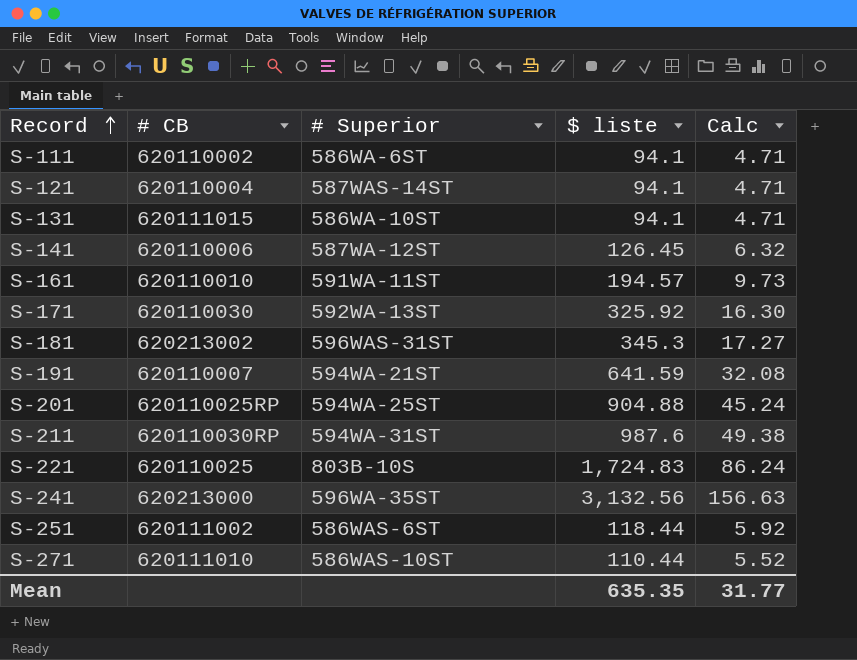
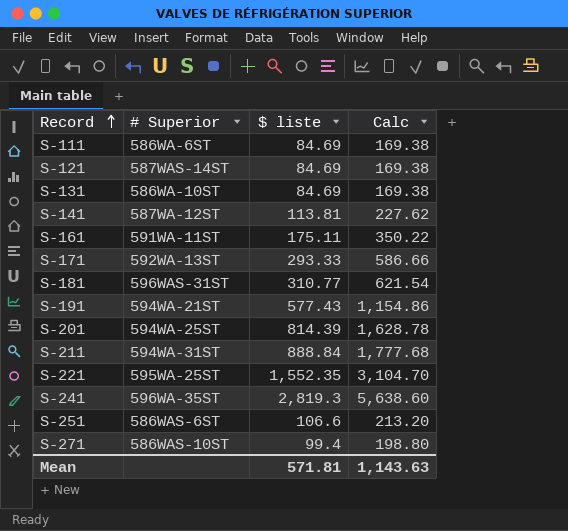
column # CB | position: 2 -> none
column Calc | formula: [$ liste] * 0.05 -> [$ liste] * 2
S-111 | $ liste: 94.1 -> 84.69
S-121 | $ liste: 94.1 -> 84.69
S-131 | $ liste: 94.1 -> 84.69
S-141 | $ liste: 126.45 -> 113.81
S-161 | $ liste: 194.57 -> 175.11
S-171 | $ liste: 325.92 -> 293.33
S-181 | $ liste: 345.3 -> 310.77
S-191 | $ liste: 641.59 -> 577.43
S-201 | $ liste: 904.88 -> 814.39
S-211 | $ liste: 987.6 -> 888.84
S-221 | # Superior: 803B-10S -> 595WA-25ST
S-221 | $ liste: 1,724.83 -> 1,552.35
S-241 | $ liste: 3,132.56 -> 2,819.3
S-251 | $ liste: 118.44 -> 106.6
S-271 | $ liste: 110.44 -> 99.4
Mean | $ liste: 635.35 -> 571.81
Mean | Calc: 31.77 -> 1,143.63

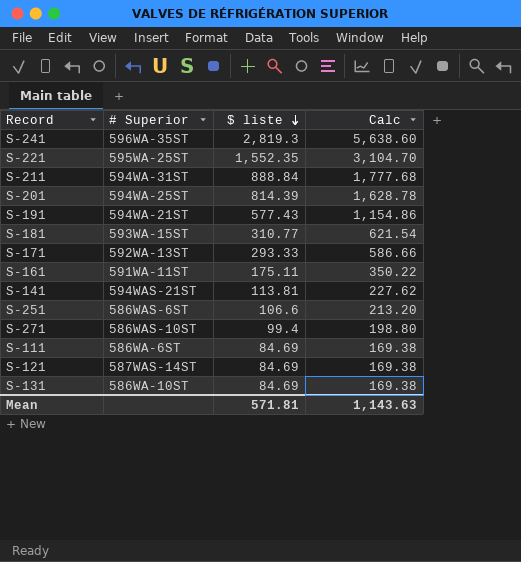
row order: Record ascending -> $ liste descending
S-181 | # Superior: 596WAS-31ST -> 593WA-15ST
S-141 | # Superior: 587WA-12ST -> 594WAS-21ST

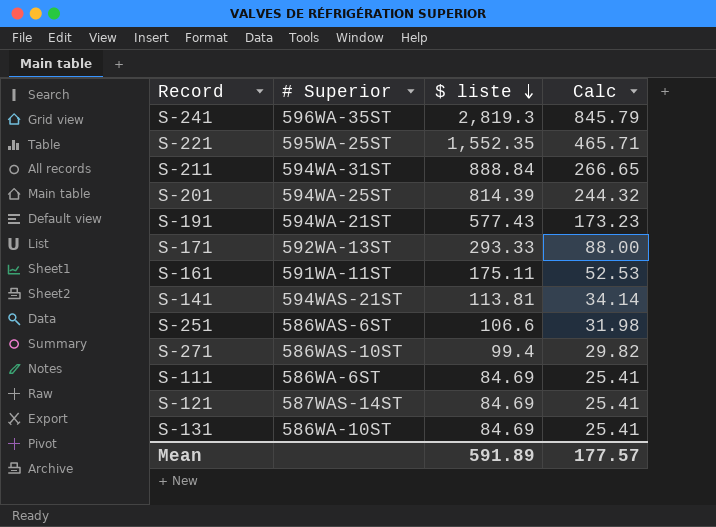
column Calc | formula: [$ liste] * 2 -> [$ liste] * 0.3
row S-181: 593WA-15ST | 310.77 | 621.54 -> none
Mean | $ liste: 571.81 -> 591.89
Mean | Calc: 1,143.63 -> 177.57

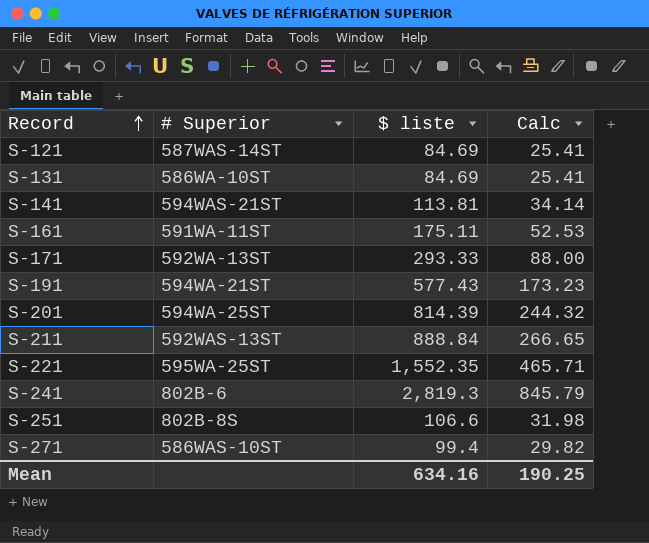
row order: $ liste descending -> Record ascending
row S-111: 586WA-6ST | 84.69 | 25.41 -> none
S-211 | # Superior: 594WA-31ST -> 592WAS-13ST
S-241 | # Superior: 596WA-35ST -> 802B-6
S-251 | # Superior: 586WAS-6ST -> 802B-8S
Mean | $ liste: 591.89 -> 634.16
Mean | Calc: 177.57 -> 190.25

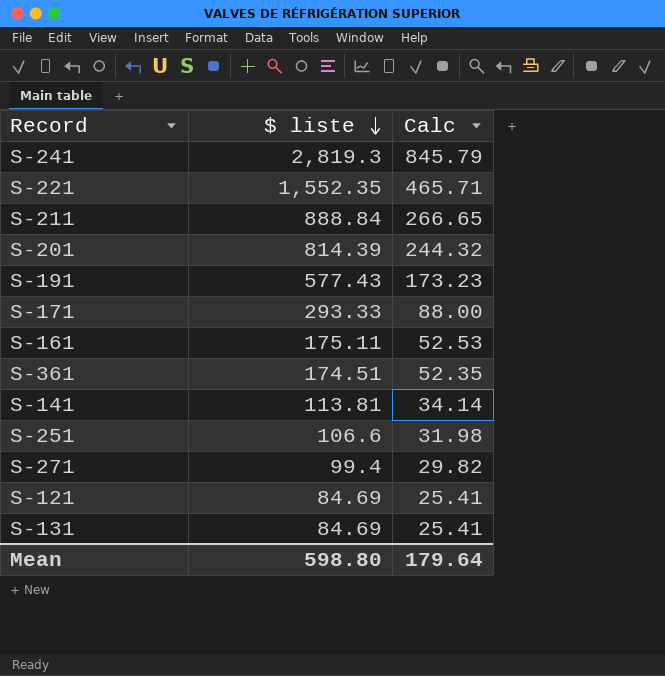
row order: Record ascending -> $ liste descending
column # Superior | position: 2 -> none
row S-361: none -> 174.51 | 52.35
Mean | $ liste: 634.16 -> 598.80
Mean | Calc: 190.25 -> 179.64

